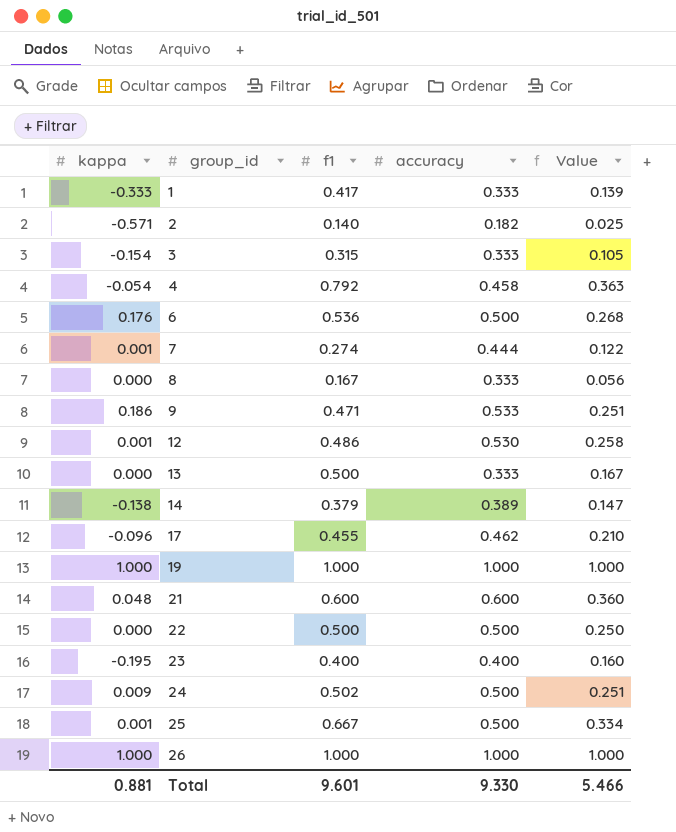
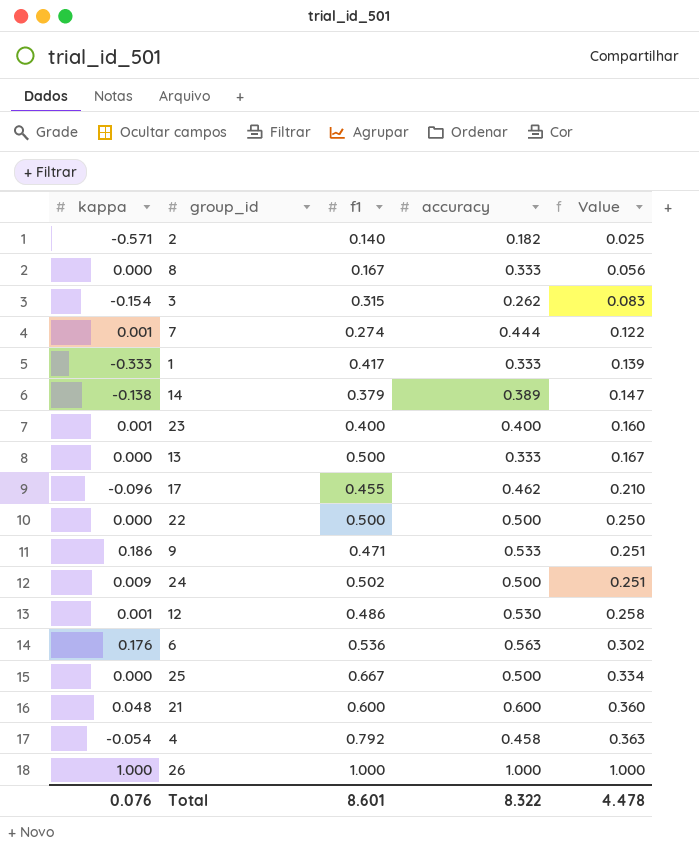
row order: group_id ascending -> Value ascending
row 19: 1.000 | 1.000 | 1.000 | 1.000 -> none
3 | accuracy: 0.333 -> 0.262
3 | Value: 0.105 -> 0.083
23 | kappa: -0.195 -> 0.001
6 | accuracy: 0.500 -> 0.563
6 | Value: 0.268 -> 0.302
25 | kappa: 0.001 -> 0.000
Total | kappa: 0.881 -> 0.076
Total | f1: 9.601 -> 8.601
Total | accuracy: 9.330 -> 8.322
Total | Value: 5.466 -> 4.478

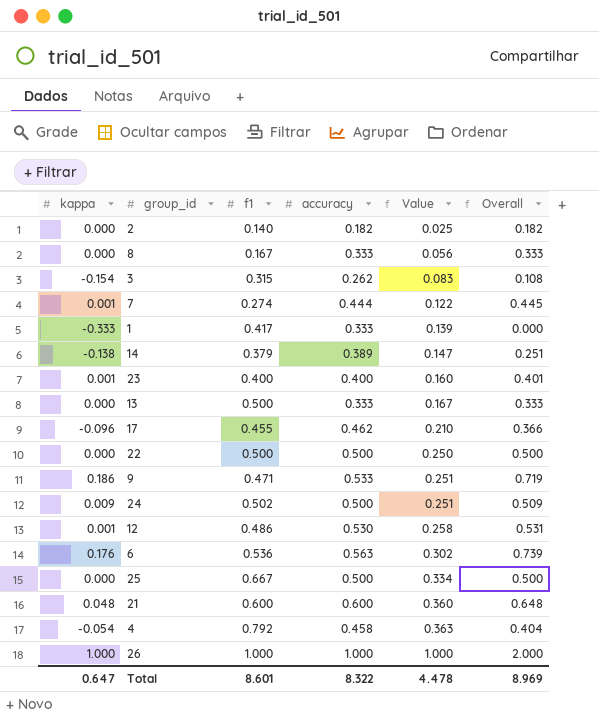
column Overall | formula: none -> [kappa] + [accuracy]
2 | kappa: -0.571 -> 0.000
Total | kappa: 0.076 -> 0.647

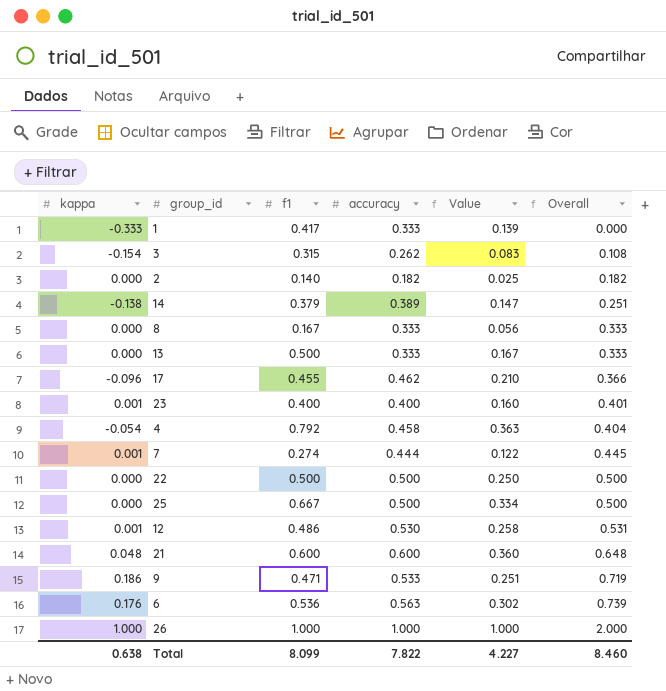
row order: Value ascending -> Overall ascending
row 24: 0.009 | 0.502 | 0.500 | 0.251 | 0.509 -> none
Total | kappa: 0.647 -> 0.638
Total | f1: 8.601 -> 8.099
Total | accuracy: 8.322 -> 7.822
Total | Value: 4.478 -> 4.227
Total | Overall: 8.969 -> 8.460

